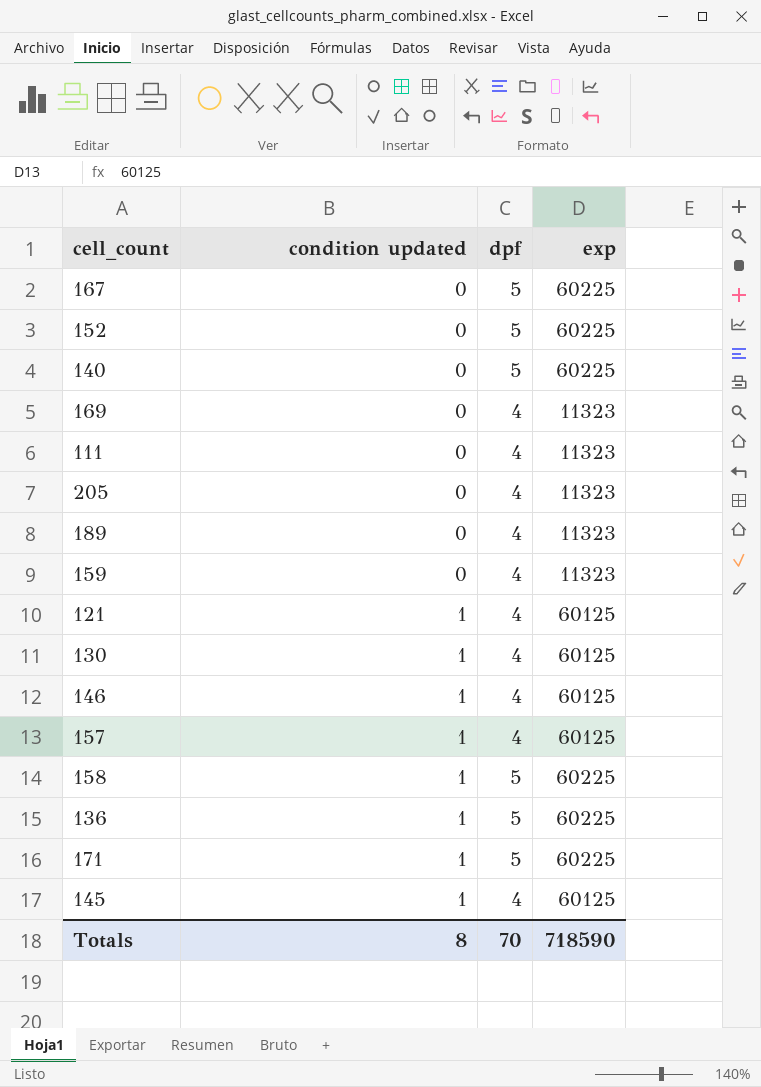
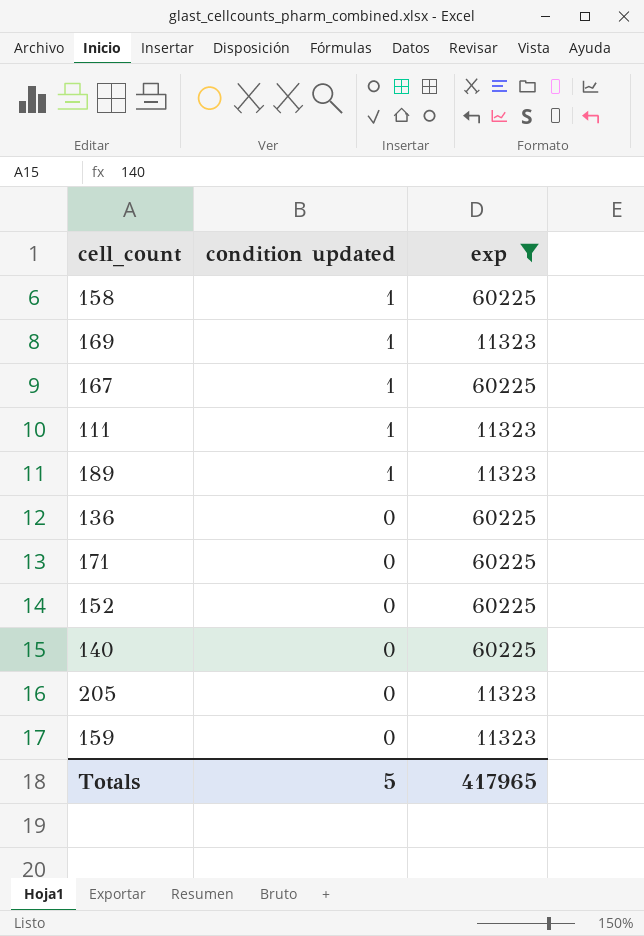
filter: none -> exp != 60125
row order: condition updated ascending -> condition updated descending
column dpf | position: 3 -> none
169 | condition updated: 0 -> 1
167 | condition updated: 0 -> 1
111 | condition updated: 0 -> 1
189 | condition updated: 0 -> 1
136 | condition updated: 1 -> 0
171 | condition updated: 1 -> 0
Totals | condition updated: 8 -> 5
Totals | exp: 718590 -> 417965

